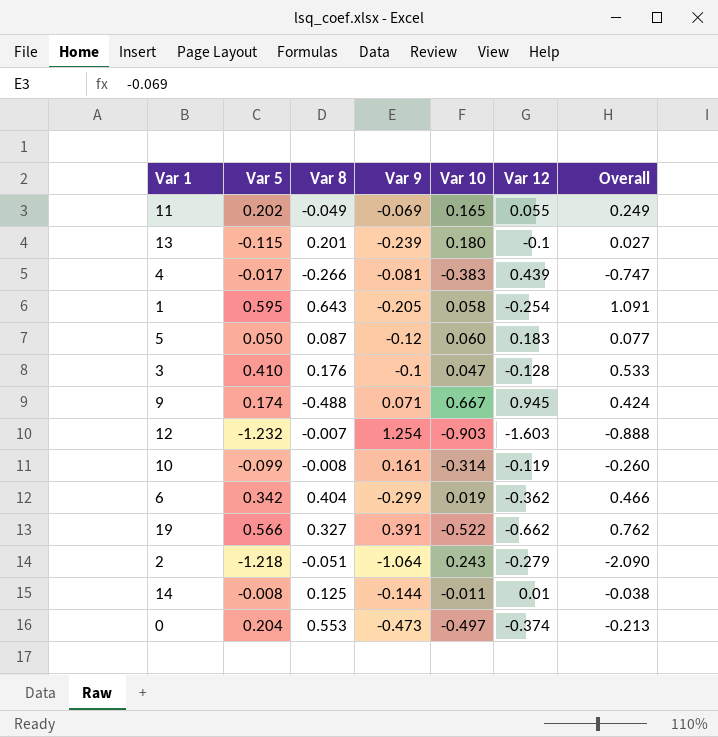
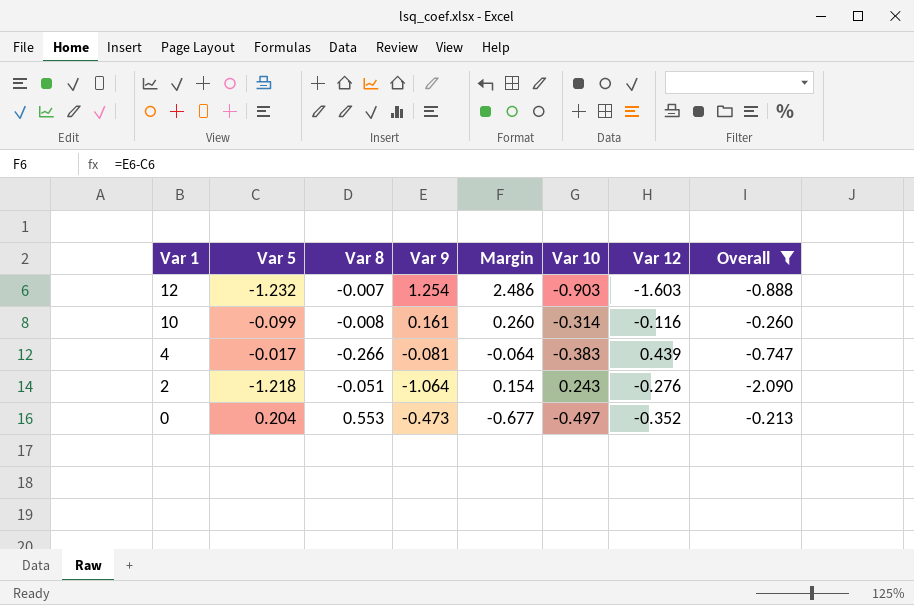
filter: none -> Overall <= -0.213
row order: none -> Var 1 descending
column Margin | formula: none -> [Var 9] - [Var 5]
10 | Var 12: -0.119 -> -0.116
2 | Var 12: -0.279 -> -0.276
0 | Var 12: -0.374 -> -0.352

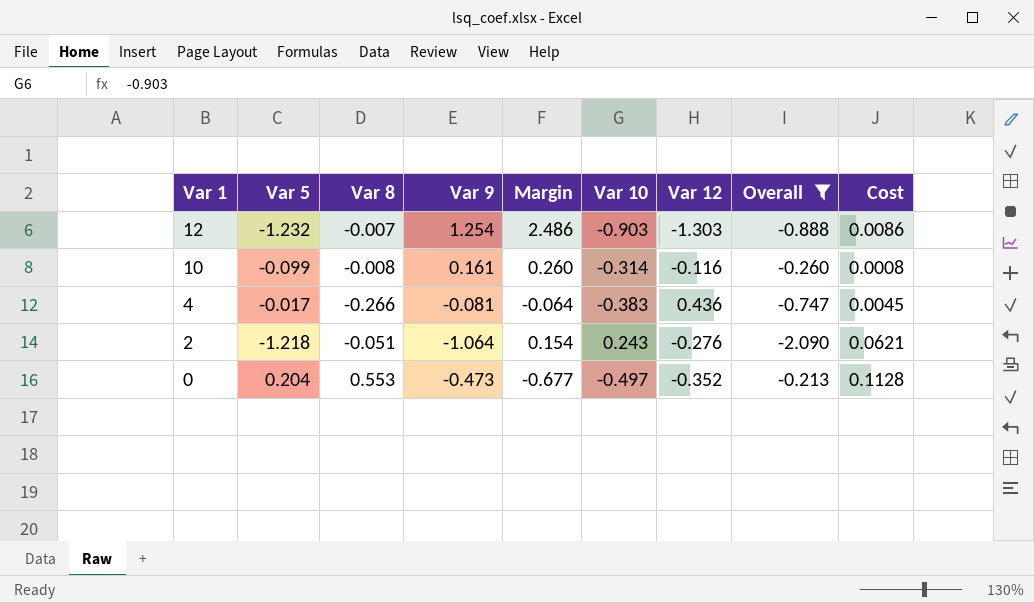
column Cost | formula: none -> [Var 5] * [Var 8]
12 | Var 12: -1.603 -> -1.303
4 | Var 12: 0.439 -> 0.436

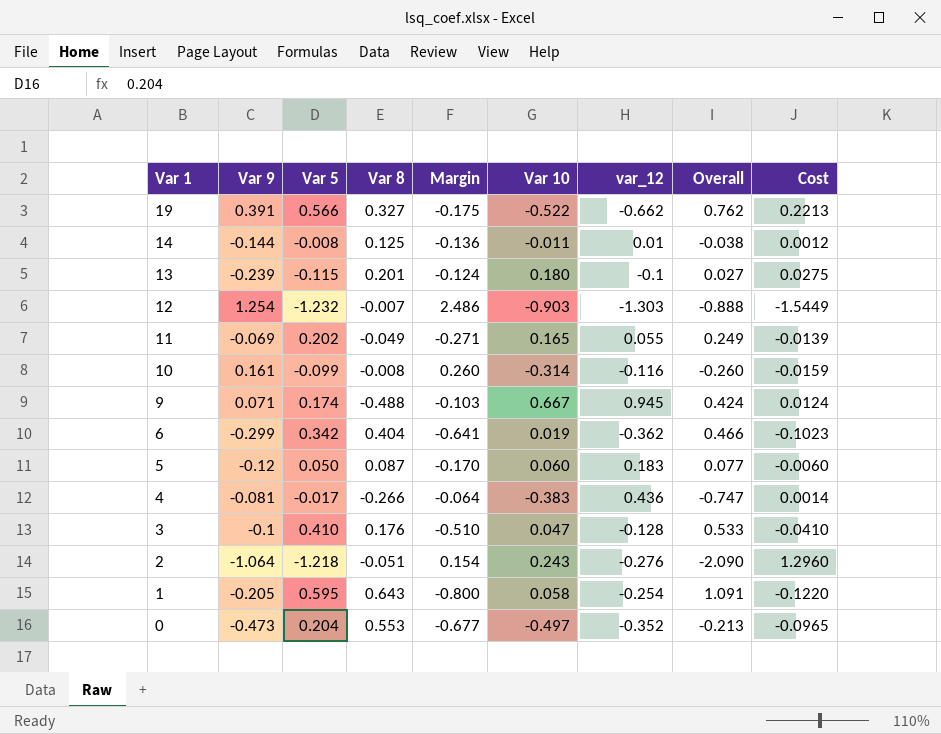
filter: Overall <= -0.213 -> none
column Var 9 | position: 4 -> 2
column name: Var 12 -> var_12
column Cost | formula: [Var 5] * [Var 8] -> [Var 9] * [Var 5]

